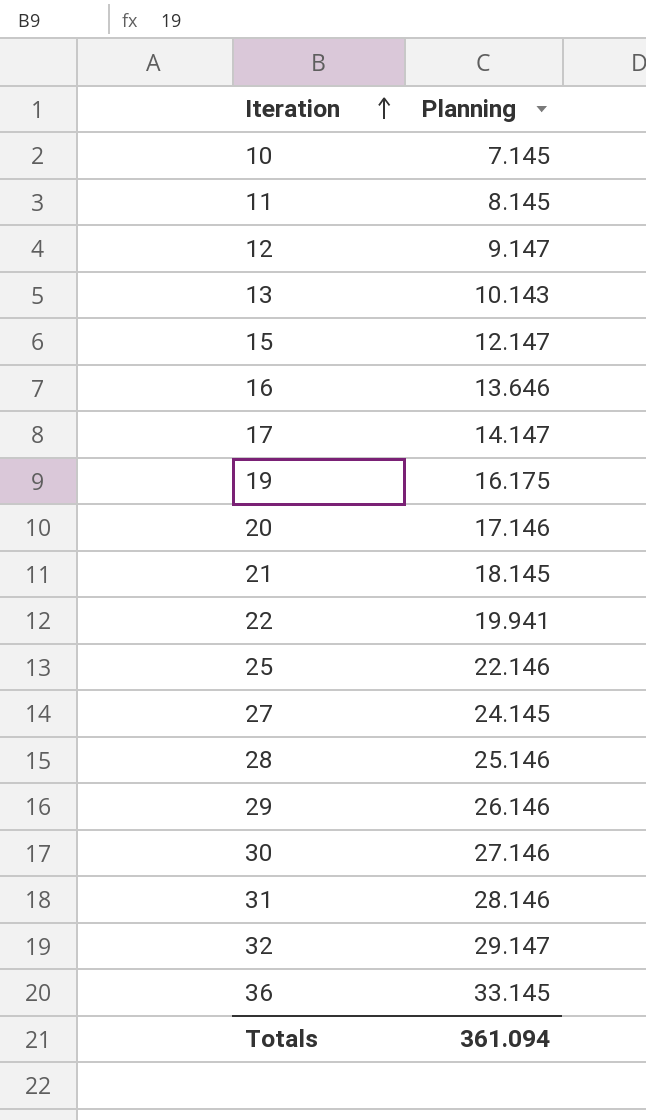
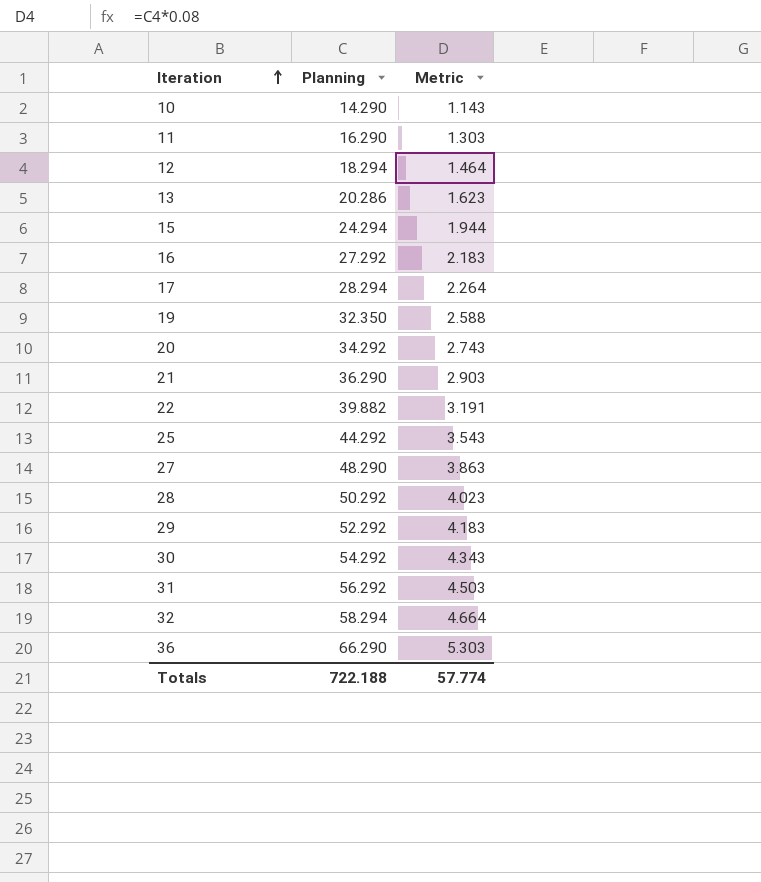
column Metric | formula: none -> [Planning] * 0.08
10 | Planning: 7.145 -> 14.290
11 | Planning: 8.145 -> 16.290
12 | Planning: 9.147 -> 18.294
13 | Planning: 10.143 -> 20.286
15 | Planning: 12.147 -> 24.294
16 | Planning: 13.646 -> 27.292
17 | Planning: 14.147 -> 28.294
19 | Planning: 16.175 -> 32.350
20 | Planning: 17.146 -> 34.292
21 | Planning: 18.145 -> 36.290
22 | Planning: 19.941 -> 39.882
25 | Planning: 22.146 -> 44.292
27 | Planning: 24.145 -> 48.290
28 | Planning: 25.146 -> 50.292
29 | Planning: 26.146 -> 52.292
30 | Planning: 27.146 -> 54.292
31 | Planning: 28.146 -> 56.292
32 | Planning: 29.147 -> 58.294
36 | Planning: 33.145 -> 66.290
Totals | Planning: 361.094 -> 722.188

